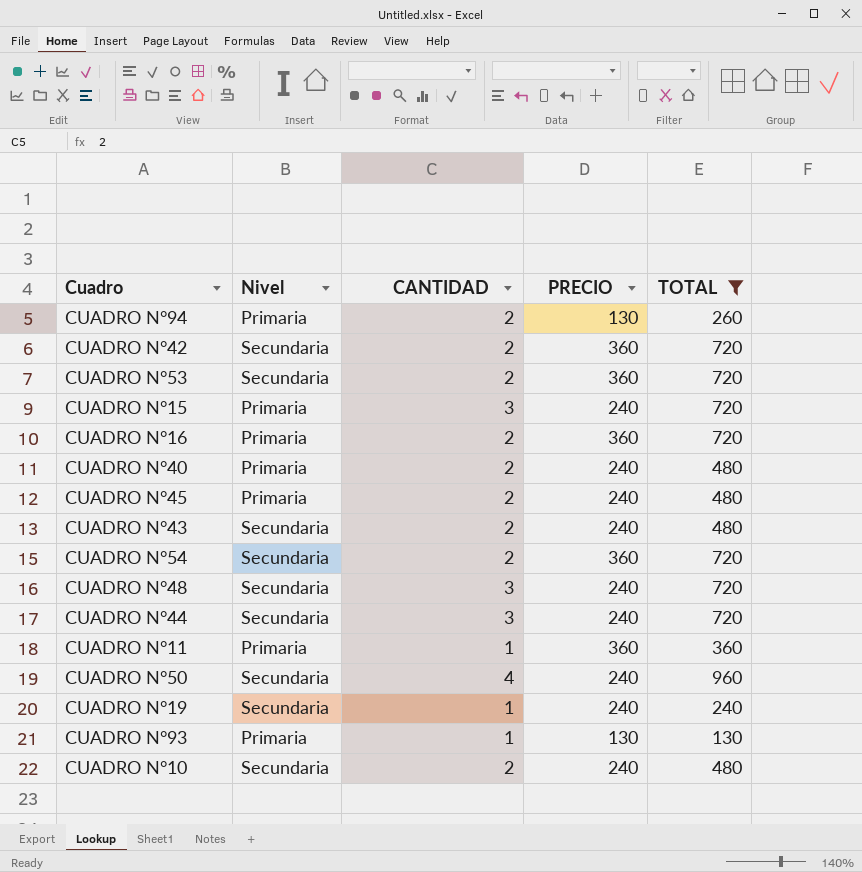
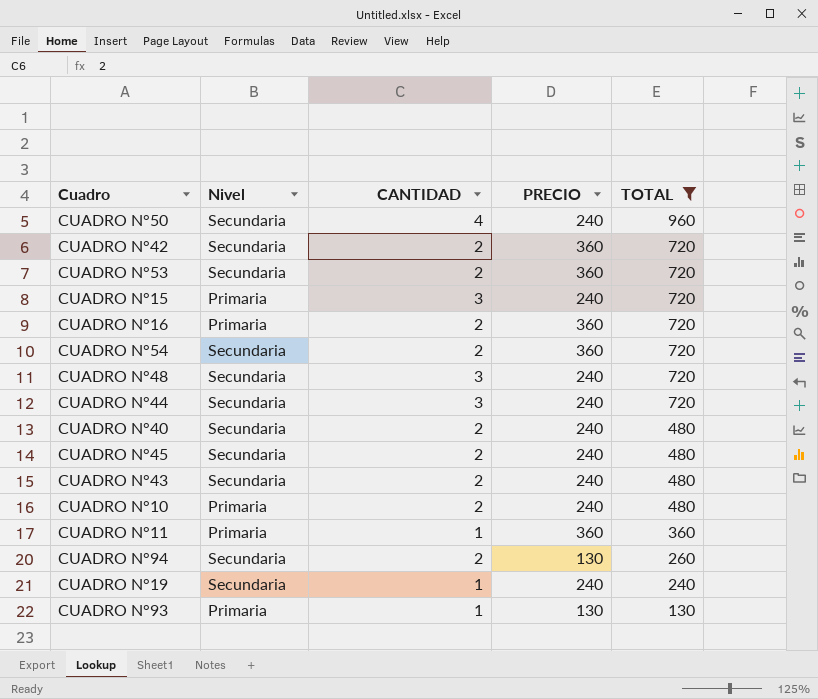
row order: none -> TOTAL descending
CUADRO N°40 | Nivel: Primaria -> Secundaria
CUADRO N°45 | Nivel: Primaria -> Secundaria
CUADRO N°10 | Nivel: Secundaria -> Primaria
CUADRO N°94 | Nivel: Primaria -> Secundaria

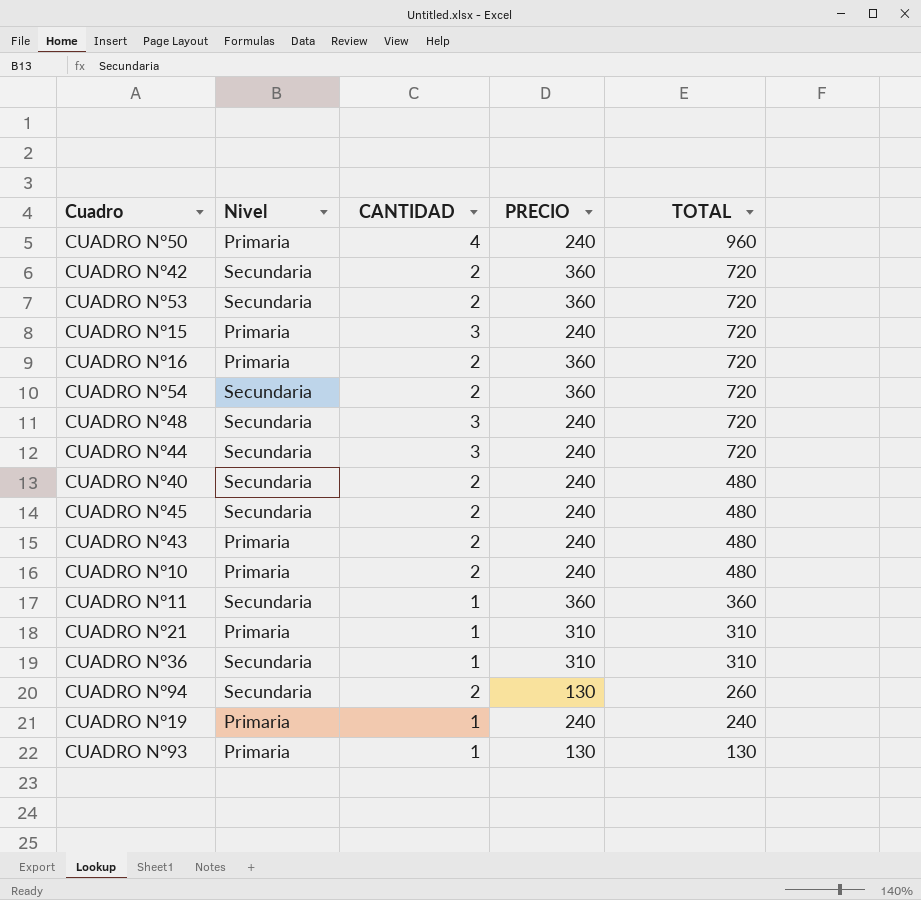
filter: TOTAL != 310 -> none
CUADRO N°50 | Nivel: Secundaria -> Primaria
CUADRO N°43 | Nivel: Secundaria -> Primaria
CUADRO N°11 | Nivel: Primaria -> Secundaria
CUADRO N°19 | Nivel: Secundaria -> Primaria

